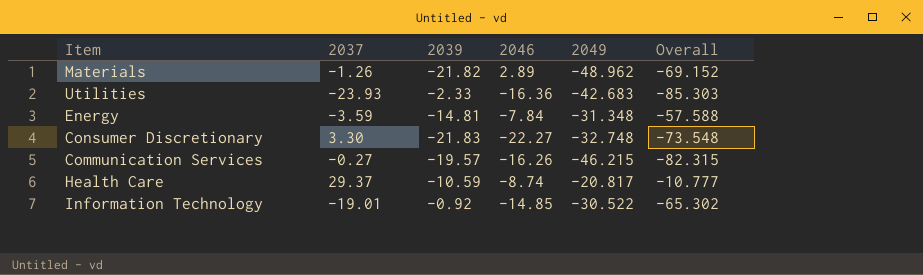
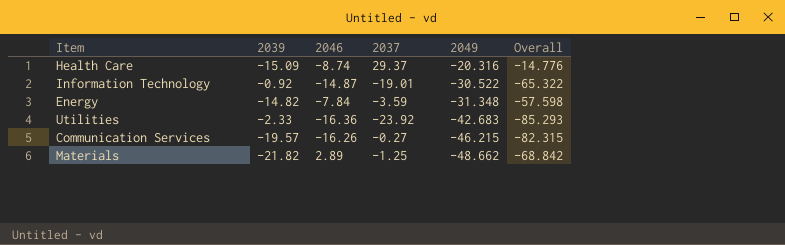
row order: none -> 2049 descending
column 2037 | position: 2 -> 4
row Consumer Discretionary: 3.30 | -21.83 | -22.27 | -32.748 | -73.548 -> none
Health Care | 2039: -10.59 -> -15.09
Health Care | 2049: -20.817 -> -20.316
Health Care | Overall: -10.777 -> -14.776
Information Technology | 2046: -14.85 -> -14.87
Information Technology | Overall: -65.302 -> -65.322
Energy | 2039: -14.81 -> -14.82
Energy | Overall: -57.588 -> -57.598
Utilities | 2037: -23.93 -> -23.92
Utilities | Overall: -85.303 -> -85.293
Materials | 2037: -1.26 -> -1.25
Materials | 2049: -48.962 -> -48.662
Materials | Overall: -69.152 -> -68.842

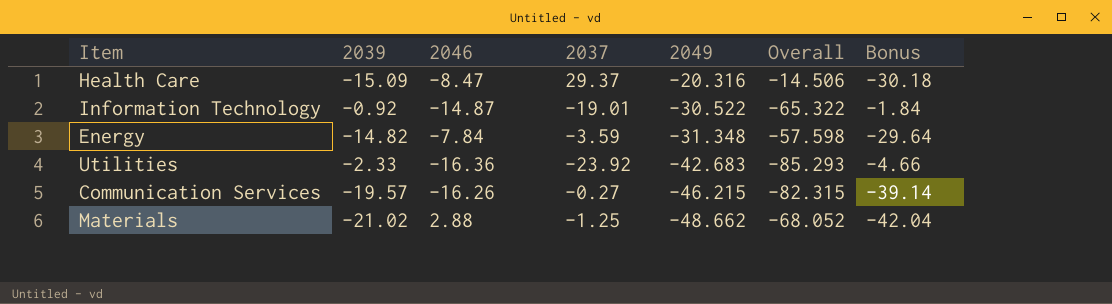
column Bonus | formula: none -> [2039] * 2
Health Care | 2046: -8.74 -> -8.47
Health Care | Overall: -14.776 -> -14.506
Materials | 2039: -21.82 -> -21.02
Materials | 2046: 2.89 -> 2.88
Materials | Overall: -68.842 -> -68.052

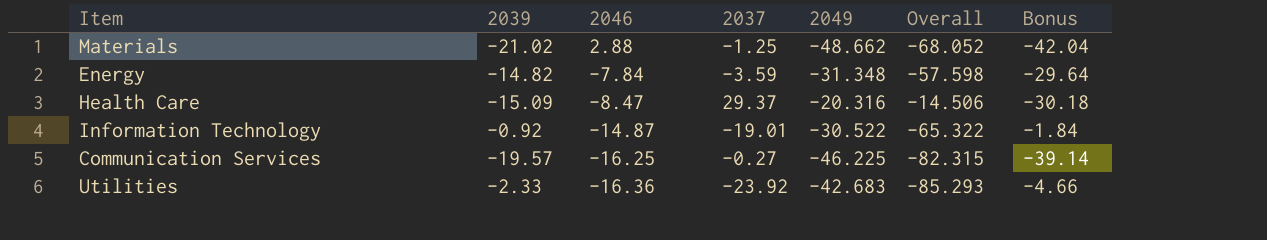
row order: 2049 descending -> 2046 descending
Communication Services | 2046: -16.26 -> -16.25
Communication Services | 2049: -46.215 -> -46.225

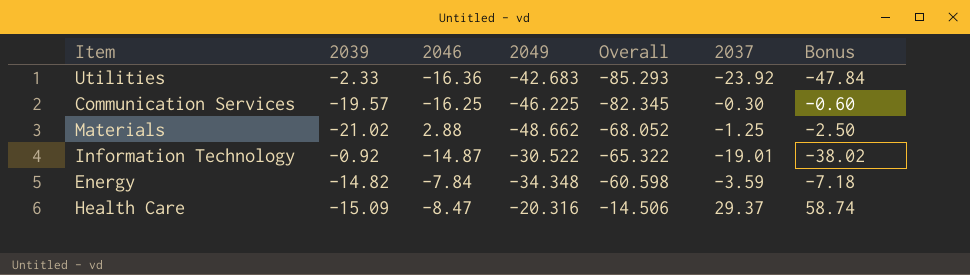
row order: 2046 descending -> Overall ascending
column 2037 | position: 4 -> 6
column Bonus | formula: [2039] * 2 -> [2037] * 2
Communication Services | Overall: -82.315 -> -82.345
Communication Services | 2037: -0.27 -> -0.30
Energy | 2049: -31.348 -> -34.348
Energy | Overall: -57.598 -> -60.598

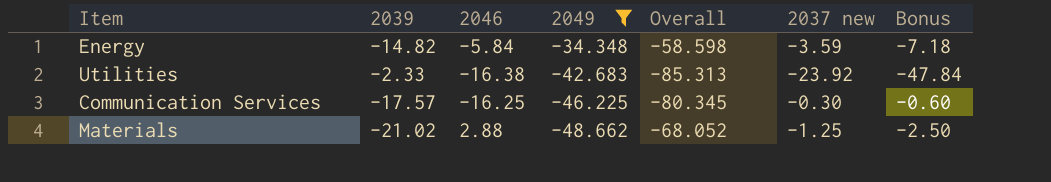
filter: none -> 2049 <= -34.348
row order: Overall ascending -> 2049 descending
column name: 2037 -> 2037 new
Energy | 2046: -7.84 -> -5.84
Energy | Overall: -60.598 -> -58.598
Utilities | 2046: -16.36 -> -16.38
Utilities | Overall: -85.293 -> -85.313
Communication Services | 2039: -19.57 -> -17.57
Communication Services | Overall: -82.345 -> -80.345

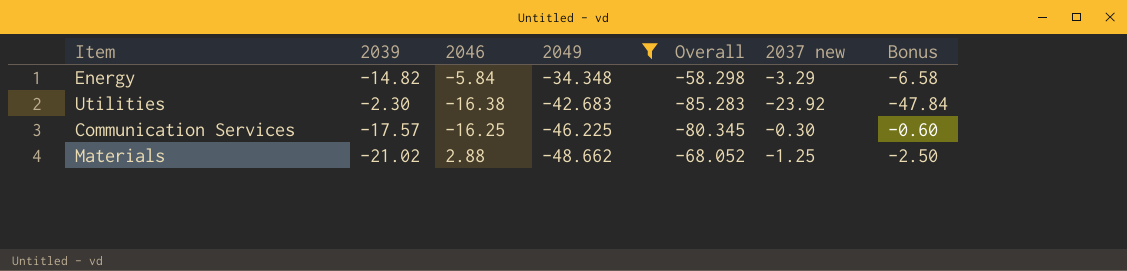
Energy | Overall: -58.598 -> -58.298
Energy | 2037 new: -3.59 -> -3.29
Energy | Bonus: -7.18 -> -6.58
Utilities | 2039: -2.33 -> -2.30
Utilities | Overall: -85.313 -> -85.283

